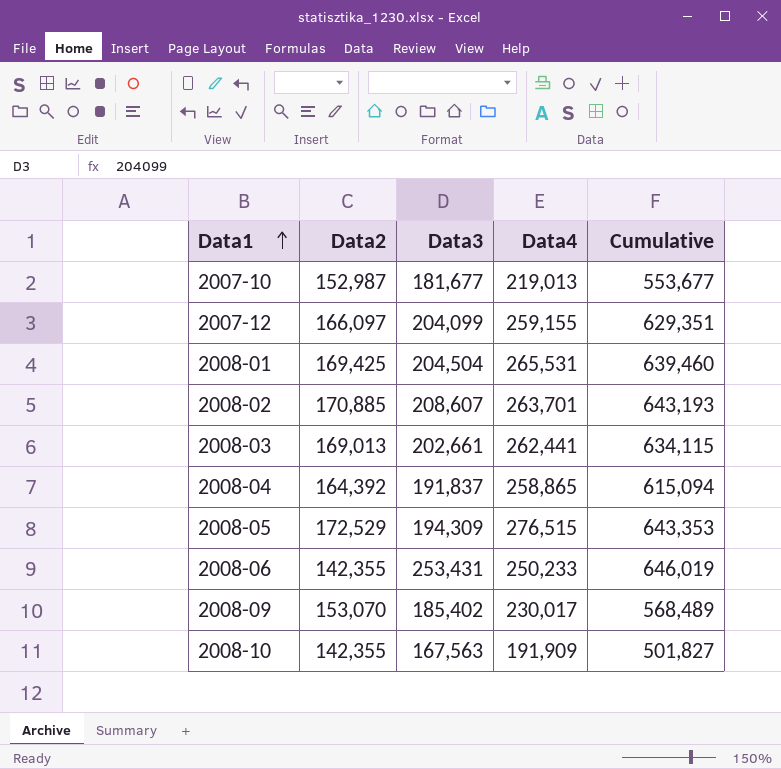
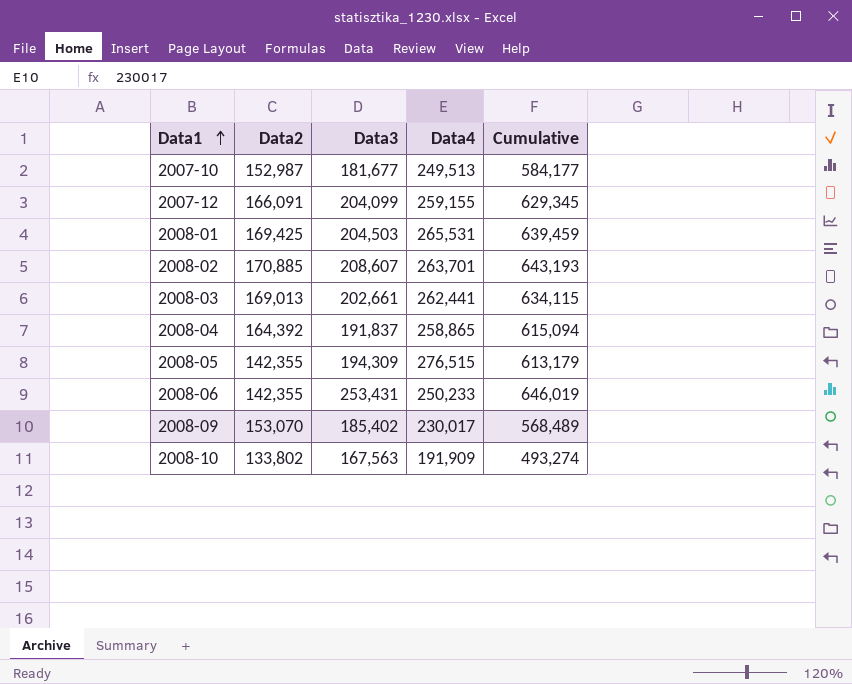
2007-10 | Data4: 219,013 -> 249,513
2007-10 | Cumulative: 553,677 -> 584,177
2007-12 | Data2: 166,097 -> 166,091
2007-12 | Cumulative: 629,351 -> 629,345
2008-01 | Data3: 204,504 -> 204,503
2008-01 | Cumulative: 639,460 -> 639,459
2008-05 | Data2: 172,529 -> 142,355
2008-05 | Cumulative: 643,353 -> 613,179
2008-10 | Data2: 142,355 -> 133,802
2008-10 | Cumulative: 501,827 -> 493,274

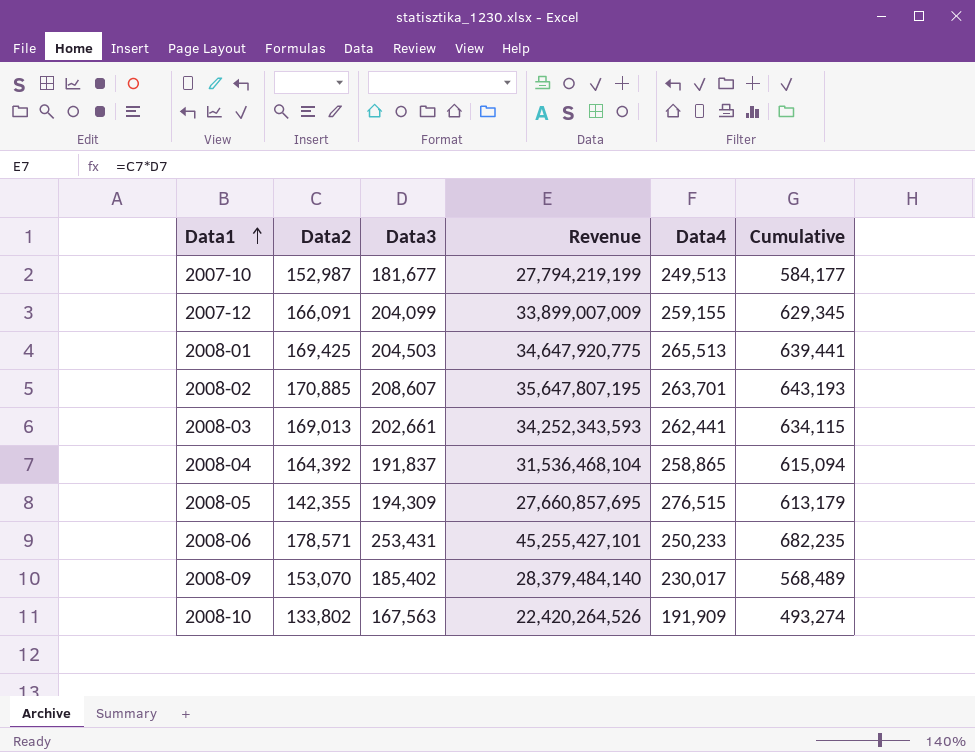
column Revenue | formula: none -> [Data2] * [Data3]
2008-01 | Data4: 265,531 -> 265,513
2008-01 | Cumulative: 639,459 -> 639,441
2008-06 | Data2: 142,355 -> 178,571
2008-06 | Cumulative: 646,019 -> 682,235

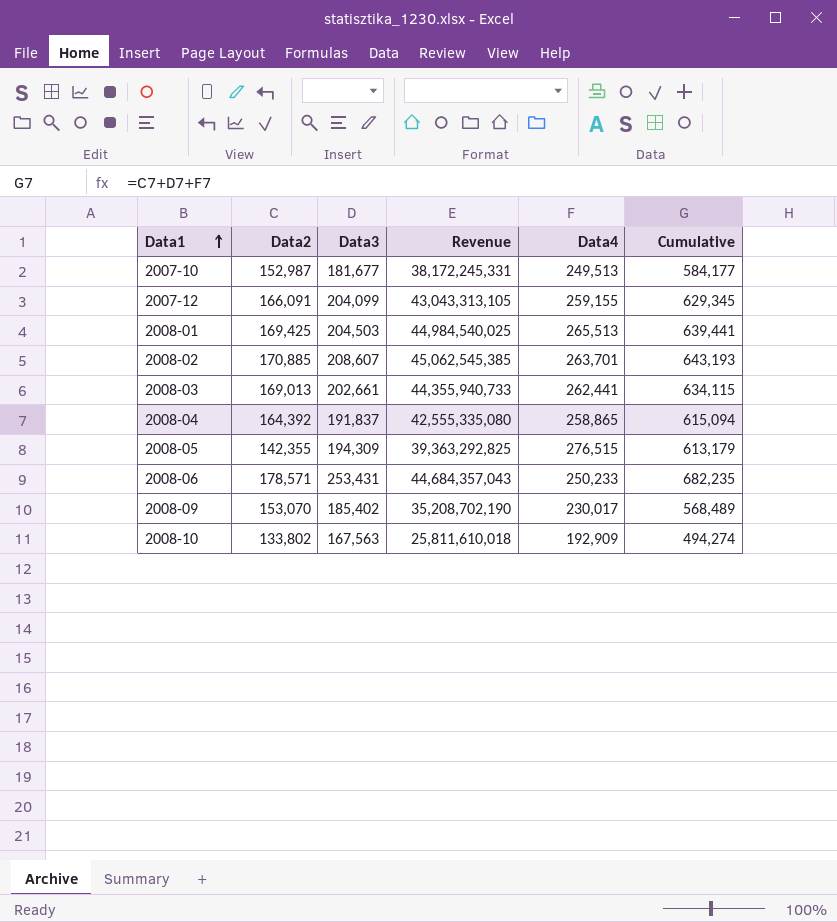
column Revenue | formula: [Data2] * [Data3] -> [Data2] * [Data4]
2008-10 | Data4: 191,909 -> 192,909
2008-10 | Cumulative: 493,274 -> 494,274

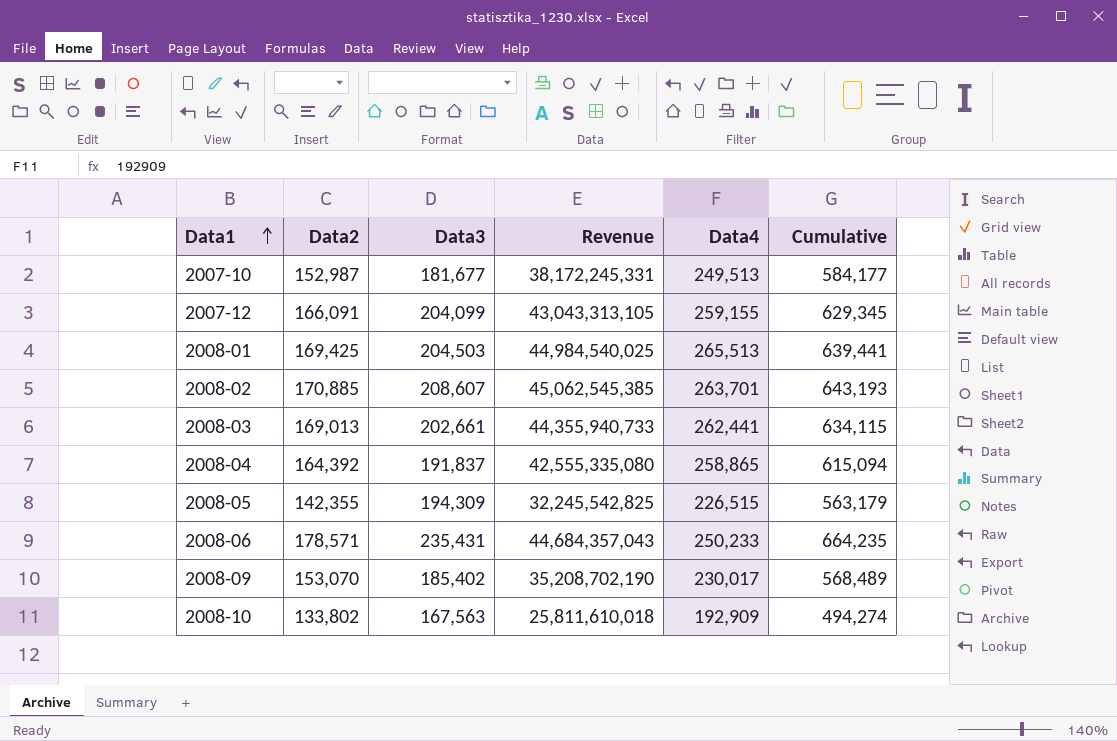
2008-05 | Revenue: 39,363,292,825 -> 32,245,542,825
2008-05 | Data4: 276,515 -> 226,515
2008-05 | Cumulative: 613,179 -> 563,179
2008-06 | Data3: 253,431 -> 235,431
2008-06 | Cumulative: 682,235 -> 664,235

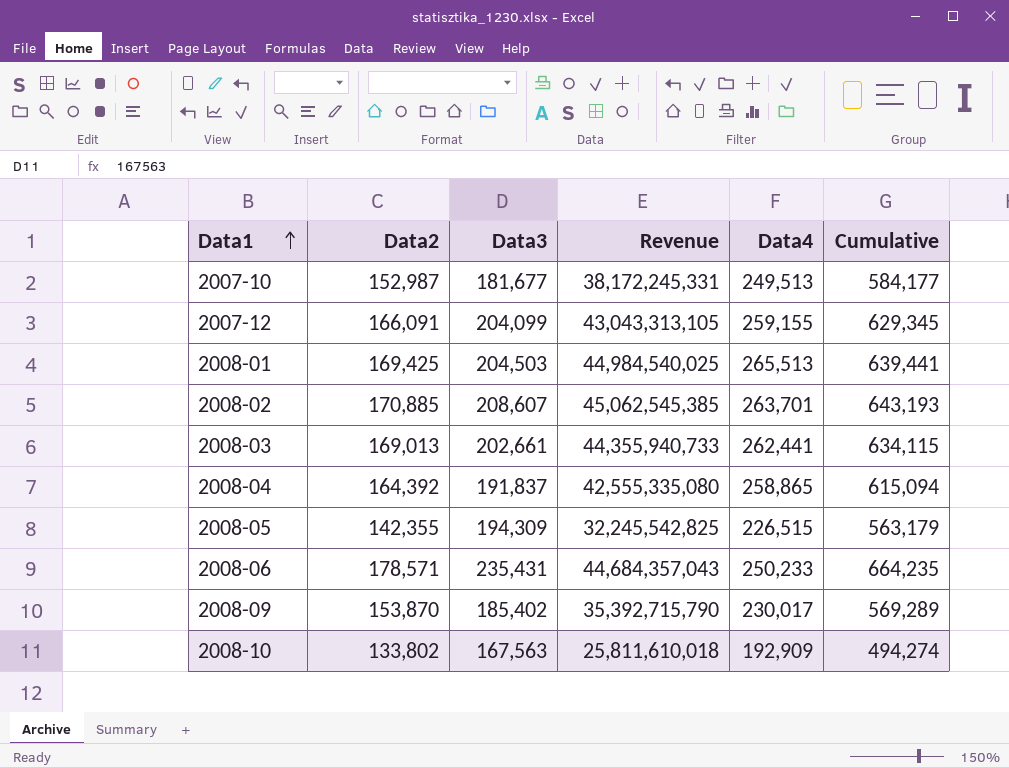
2008-09 | Data2: 153,070 -> 153,870
2008-09 | Revenue: 35,208,702,190 -> 35,392,715,790
2008-09 | Cumulative: 568,489 -> 569,289

